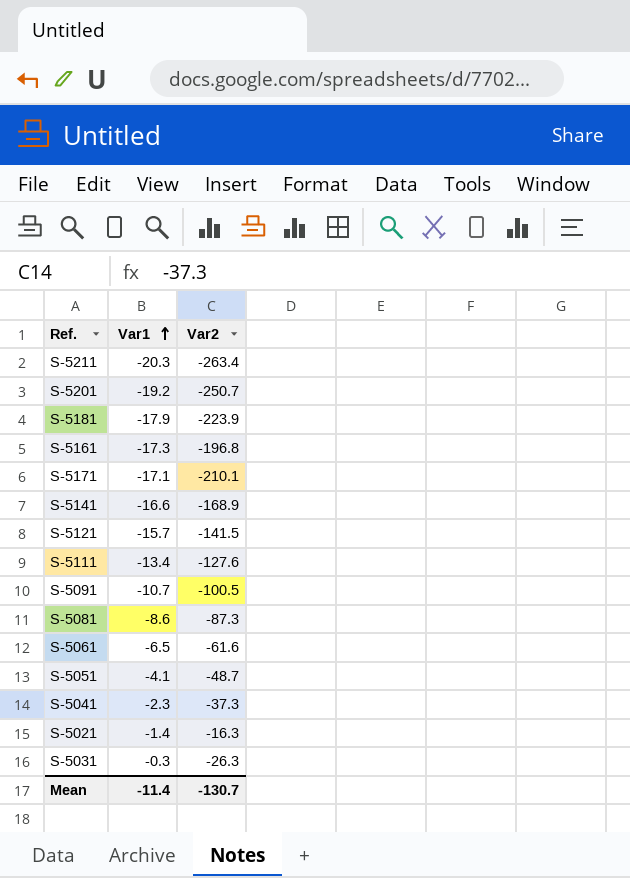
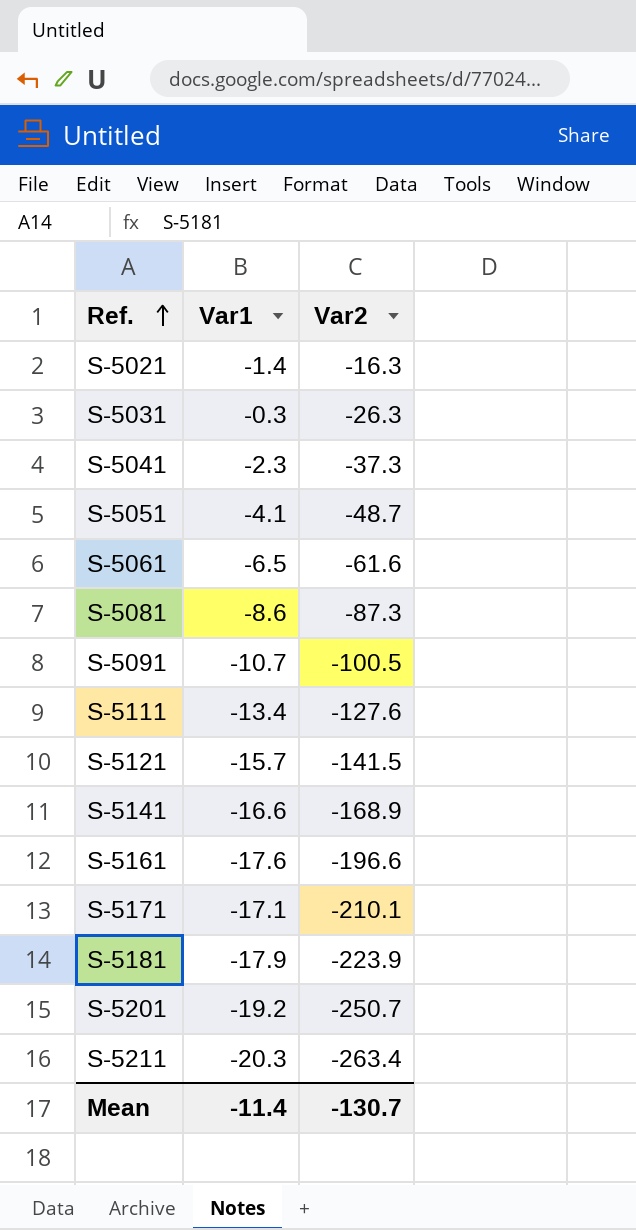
row order: Var1 ascending -> Ref. ascending
S-5161 | Var1: -17.3 -> -17.6
S-5161 | Var2: -196.8 -> -196.6

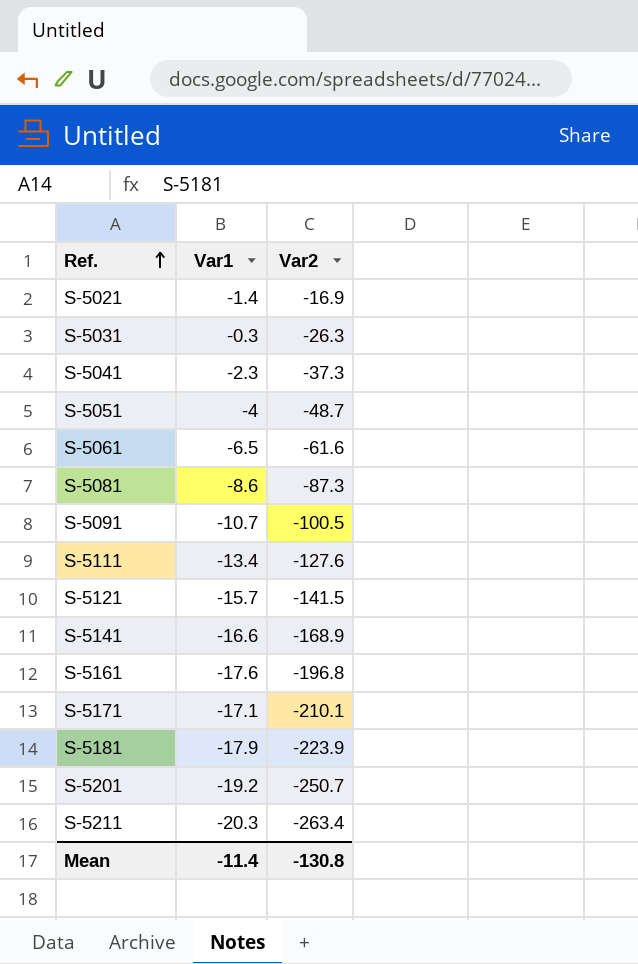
S-5021 | Var2: -16.3 -> -16.9
S-5051 | Var1: -4.1 -> -4
S-5161 | Var2: -196.6 -> -196.8
Mean | Var2: -130.7 -> -130.8

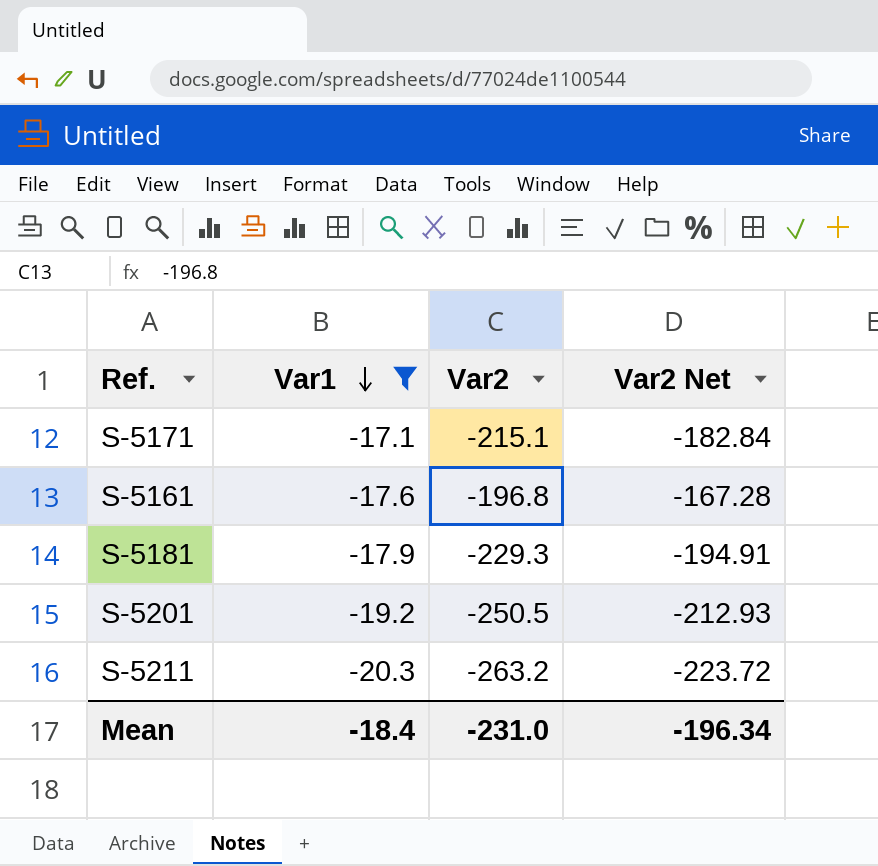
filter: none -> Var1 <= -17.1
row order: Ref. ascending -> Var1 descending
column Var2 Net | formula: none -> [Var2] * 0.85
S-5171 | Var2: -210.1 -> -215.1
S-5181 | Var2: -223.9 -> -229.3
S-5201 | Var2: -250.7 -> -250.5
S-5211 | Var2: -263.4 -> -263.2
Mean | Var1: -11.4 -> -18.4
Mean | Var2: -130.8 -> -231.0

